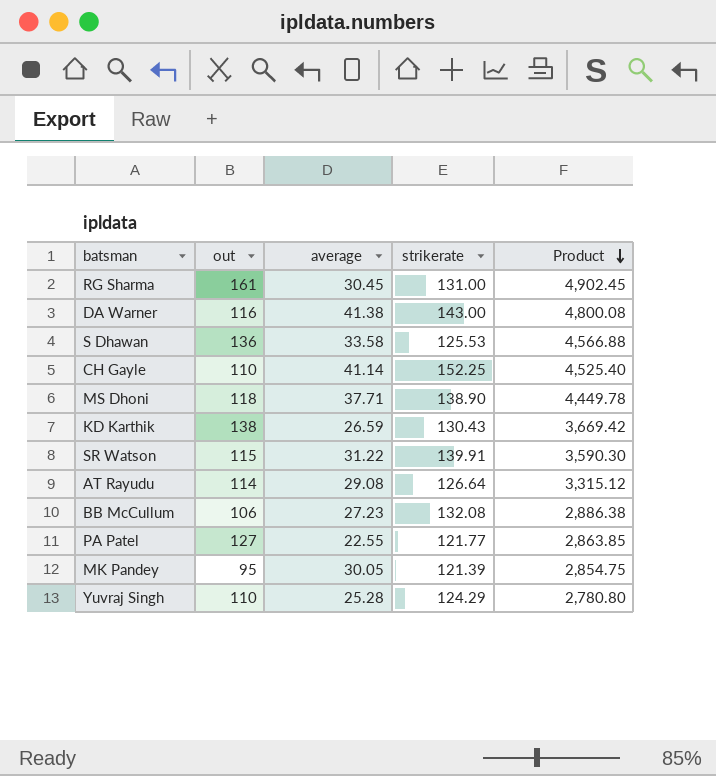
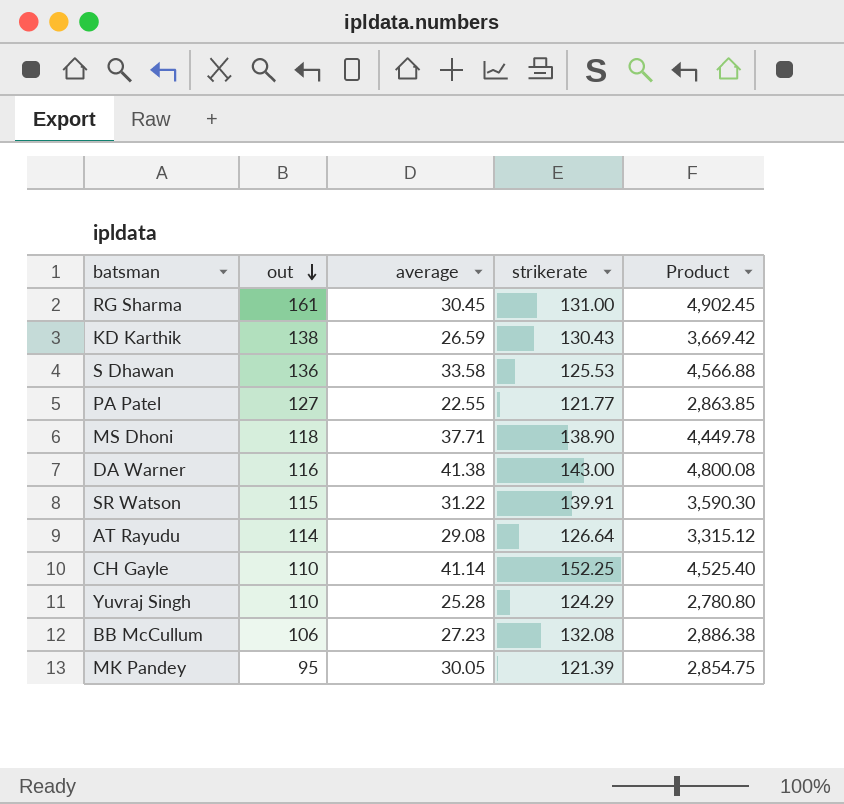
row order: Product descending -> out descending

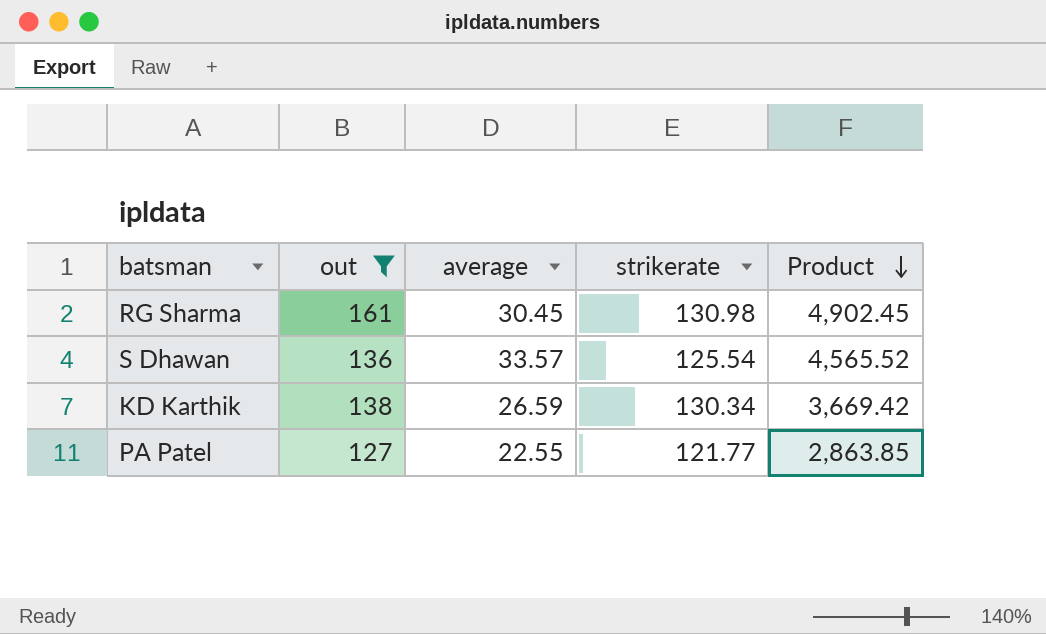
filter: none -> out >= 127
row order: out descending -> Product descending
RG Sharma | strikerate: 131.00 -> 130.98
S Dhawan | average: 33.58 -> 33.57
S Dhawan | strikerate: 125.53 -> 125.54
S Dhawan | Product: 4,566.88 -> 4,565.52
KD Karthik | strikerate: 130.43 -> 130.34

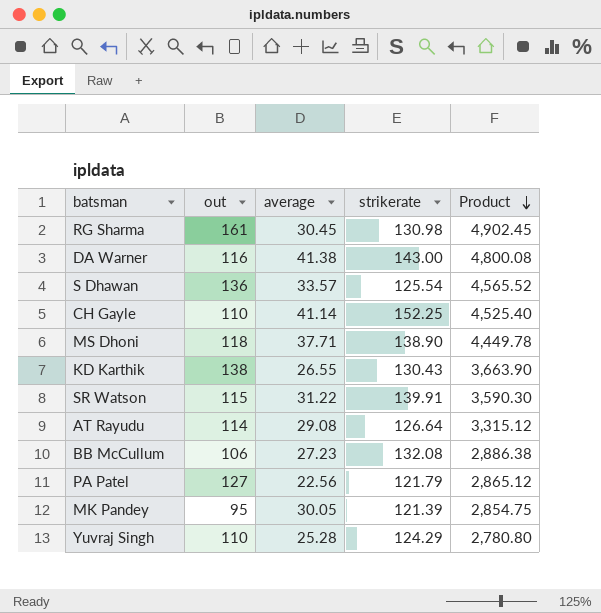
filter: out >= 127 -> none
KD Karthik | average: 26.59 -> 26.55
KD Karthik | strikerate: 130.34 -> 130.43
KD Karthik | Product: 3,669.42 -> 3,663.90
PA Patel | average: 22.55 -> 22.56
PA Patel | strikerate: 121.77 -> 121.79
PA Patel | Product: 2,863.85 -> 2,865.12

